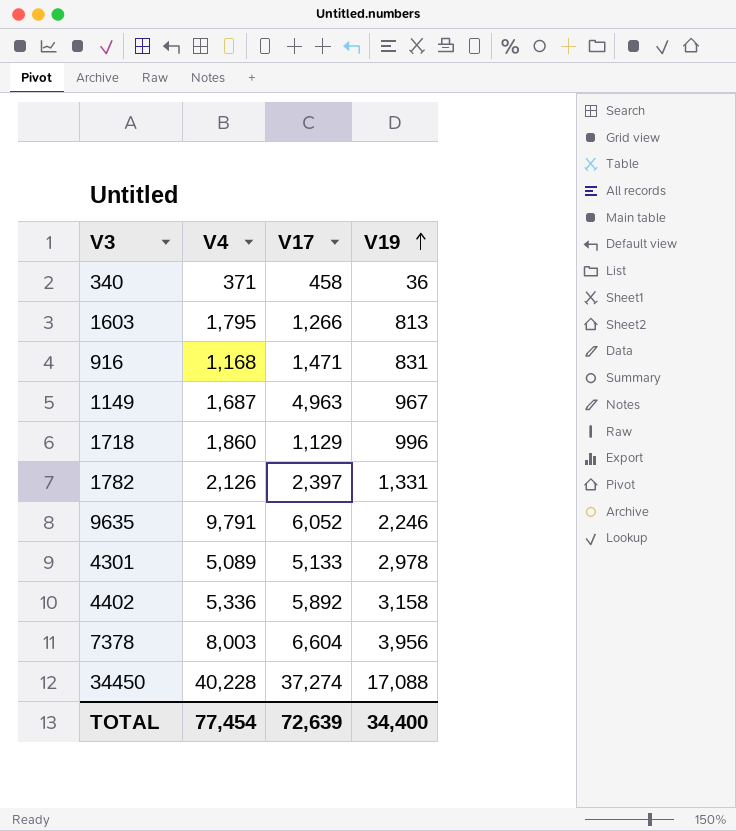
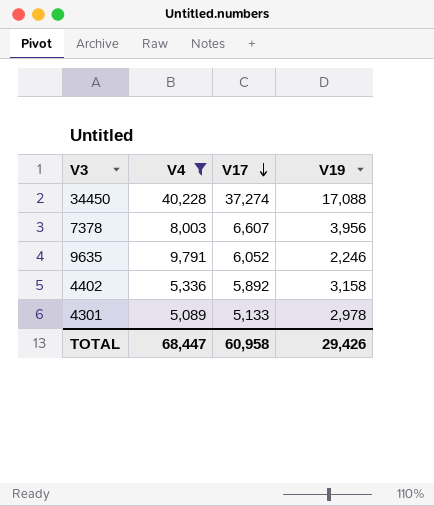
filter: none -> V4 >= 5,089
row order: V19 ascending -> V17 descending
7378 | V17: 6,604 -> 6,607
TOTAL | V4: 77,454 -> 68,447
TOTAL | V17: 72,639 -> 60,958
TOTAL | V19: 34,400 -> 29,426

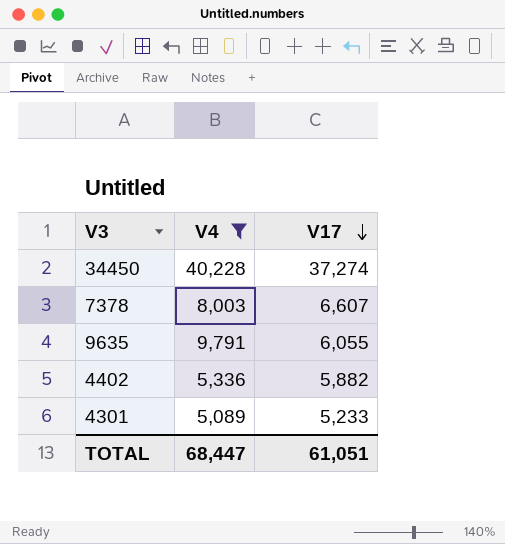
column V19 | position: 4 -> none
9635 | V17: 6,052 -> 6,055
4402 | V17: 5,892 -> 5,882
4301 | V17: 5,133 -> 5,233
TOTAL | V17: 60,958 -> 61,051

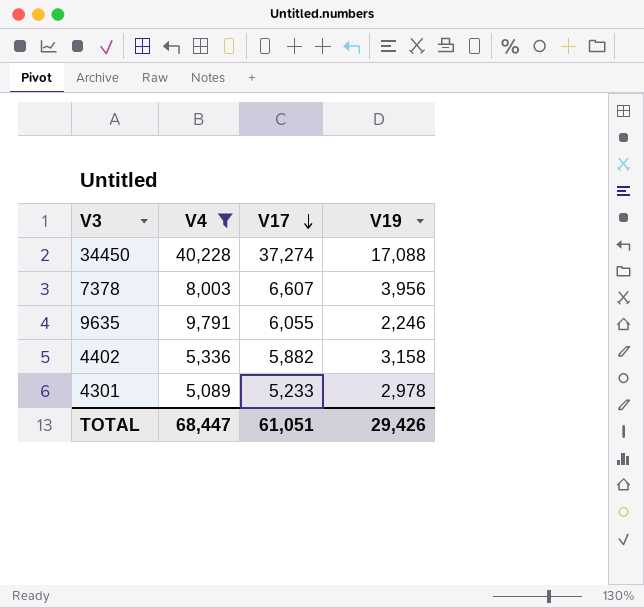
column V19 | position: none -> 4

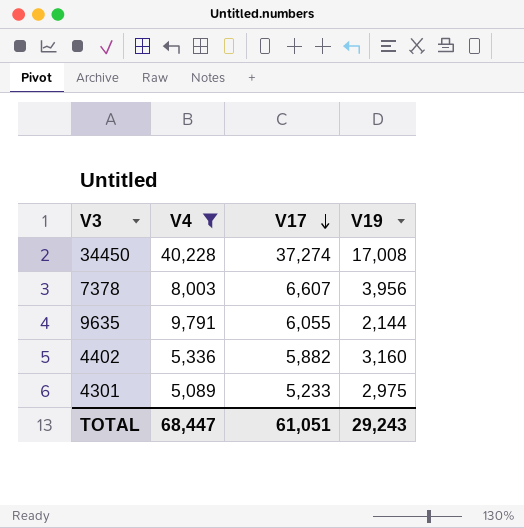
34450 | V19: 17,088 -> 17,008
9635 | V19: 2,246 -> 2,144
4402 | V19: 3,158 -> 3,160
4301 | V19: 2,978 -> 2,975
TOTAL | V19: 29,426 -> 29,243

